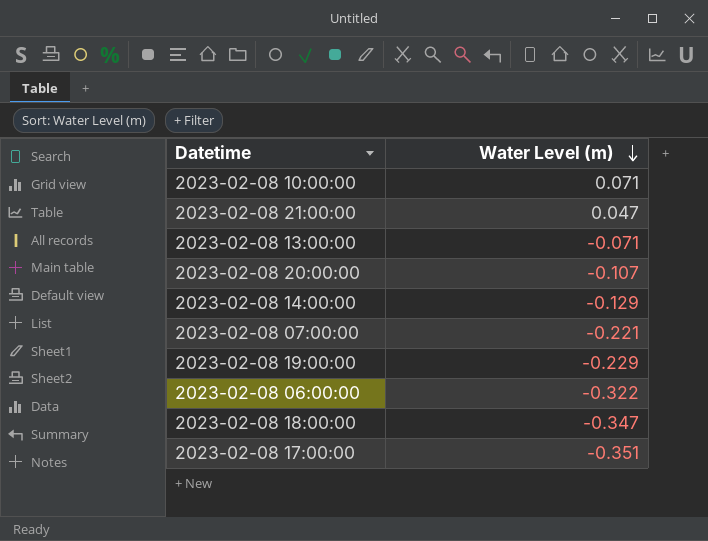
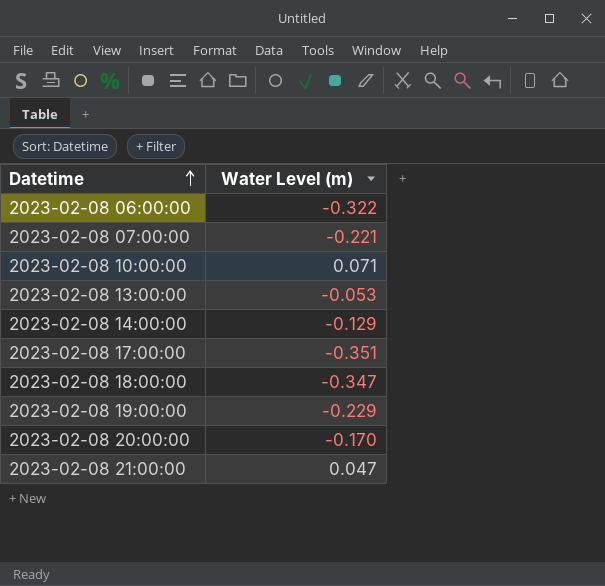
row order: Water Level (m) descending -> Datetime ascending
2023-02-08 13:00:00 | Water Level (m): -0.071 -> -0.053
2023-02-08 20:00:00 | Water Level (m): -0.107 -> -0.170

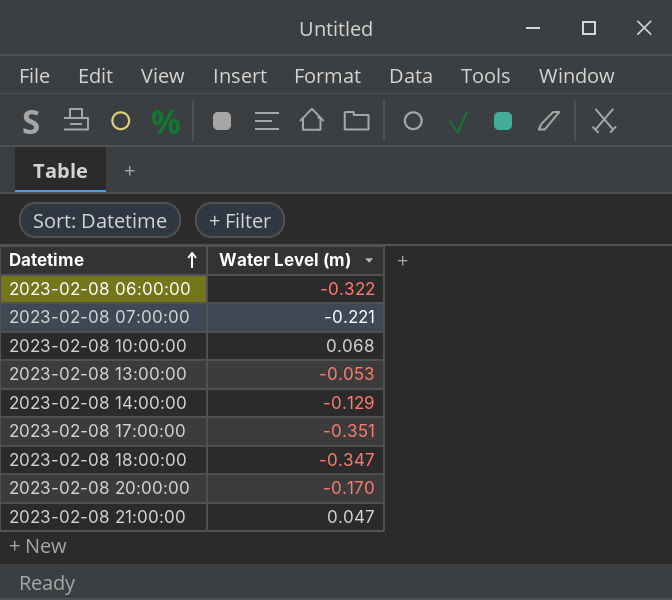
row 2023-02-08 19:00:00: -0.229 -> none
2023-02-08 10:00:00 | Water Level (m): 0.071 -> 0.068

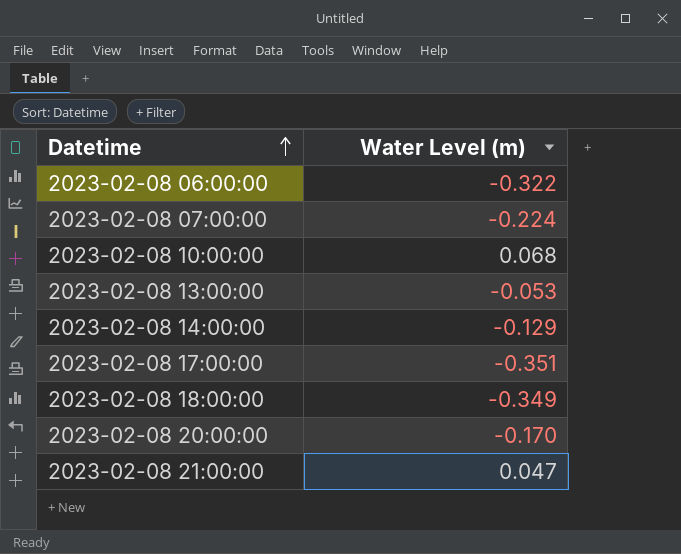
2023-02-08 07:00:00 | Water Level (m): -0.221 -> -0.224
2023-02-08 18:00:00 | Water Level (m): -0.347 -> -0.349

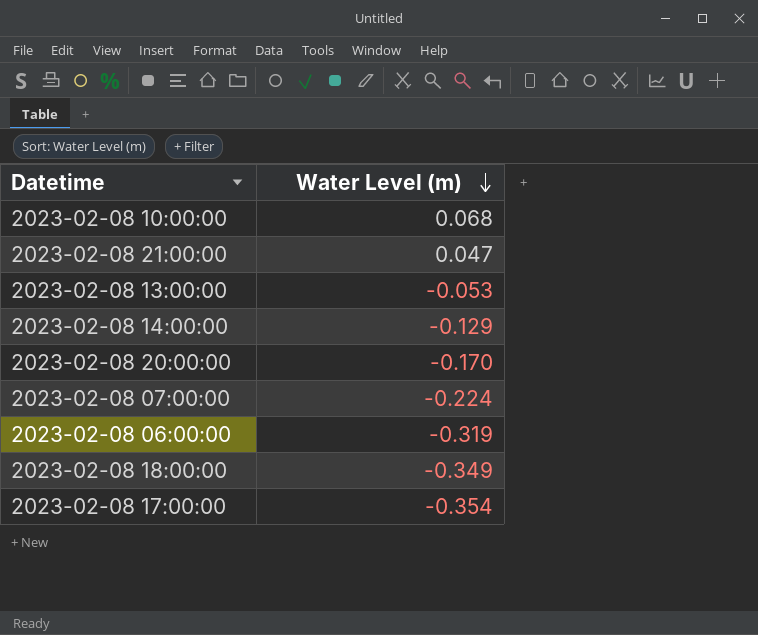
row order: Datetime ascending -> Water Level (m) descending
2023-02-08 06:00:00 | Water Level (m): -0.322 -> -0.319
2023-02-08 17:00:00 | Water Level (m): -0.351 -> -0.354

